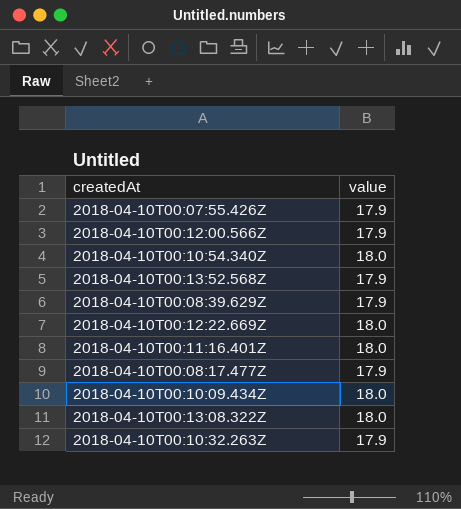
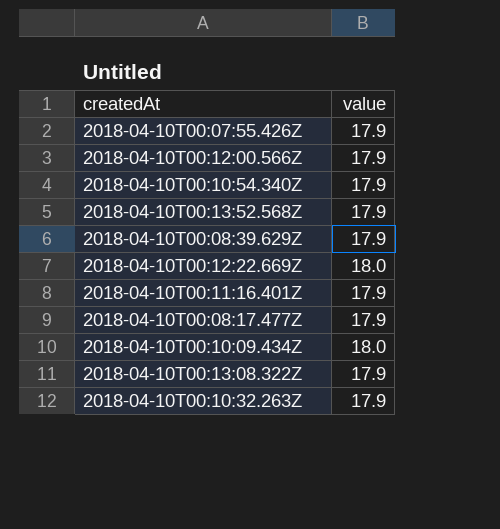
2018-04-10T00:10:54.340Z | value: 18.0 -> 17.9
2018-04-10T00:11:16.401Z | value: 18.0 -> 17.9
2018-04-10T00:13:08.322Z | value: 18.0 -> 17.9

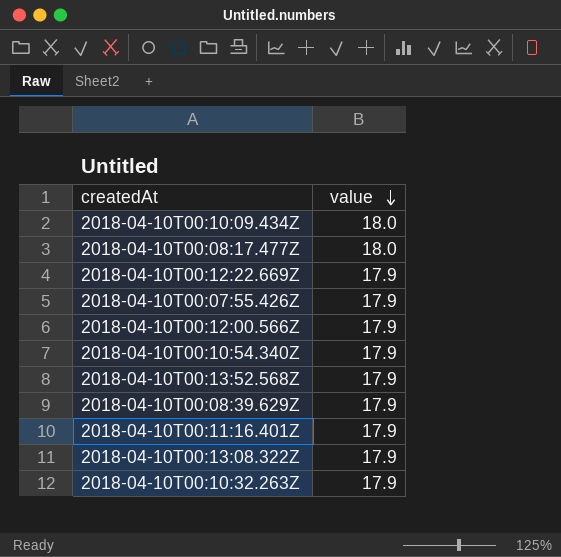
row order: none -> value descending
2018-04-10T00:08:17.477Z | value: 17.9 -> 18.0
2018-04-10T00:12:22.669Z | value: 18.0 -> 17.9

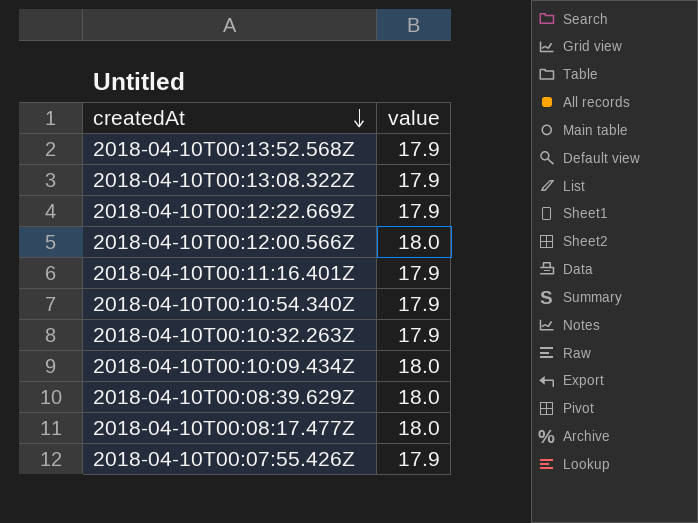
row order: value descending -> createdAt descending
2018-04-10T00:12:00.566Z | value: 17.9 -> 18.0
2018-04-10T00:08:39.629Z | value: 17.9 -> 18.0

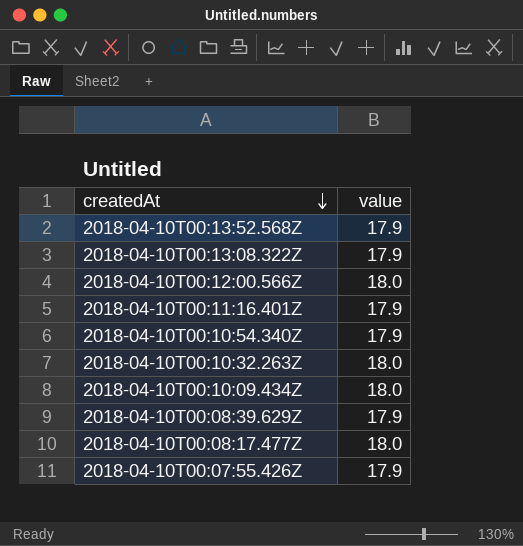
row 2018-04-10T00:12:22.669Z: 17.9 -> none
2018-04-10T00:10:32.263Z | value: 17.9 -> 18.0
2018-04-10T00:08:39.629Z | value: 18.0 -> 17.9

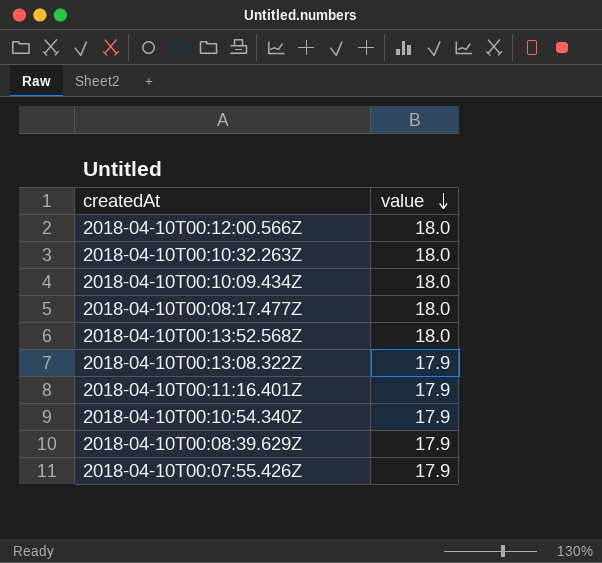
row order: createdAt descending -> value descending
2018-04-10T00:13:52.568Z | value: 17.9 -> 18.0

